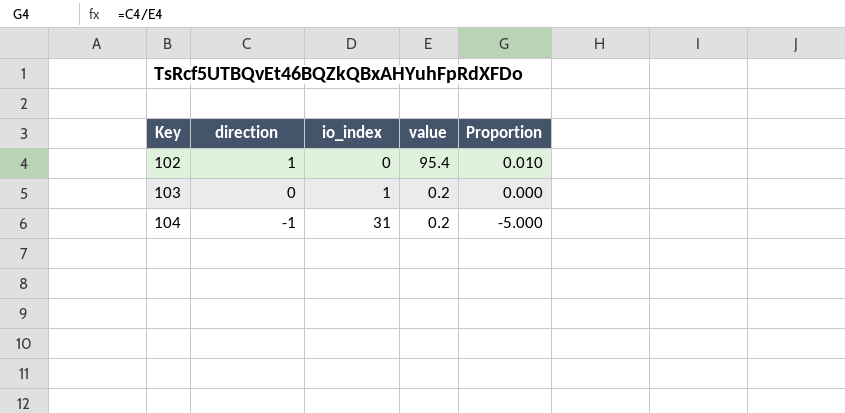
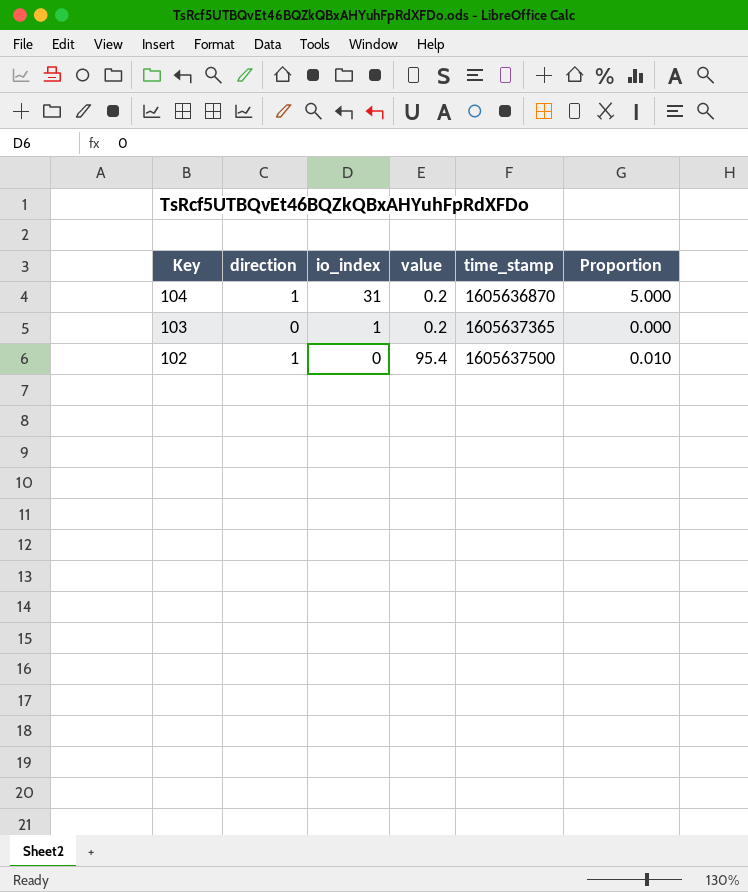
row order: Key ascending -> Key descending
column time_stamp | position: none -> 5
104 | direction: -1 -> 1
104 | Proportion: -5.000 -> 5.000

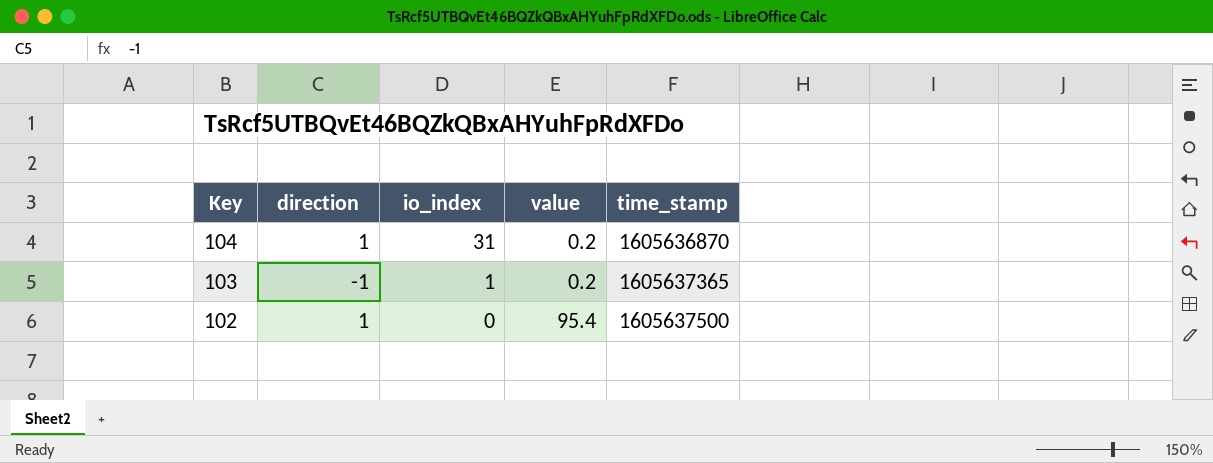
column Proportion | formula: [direction] / [value] -> none
103 | direction: 0 -> -1

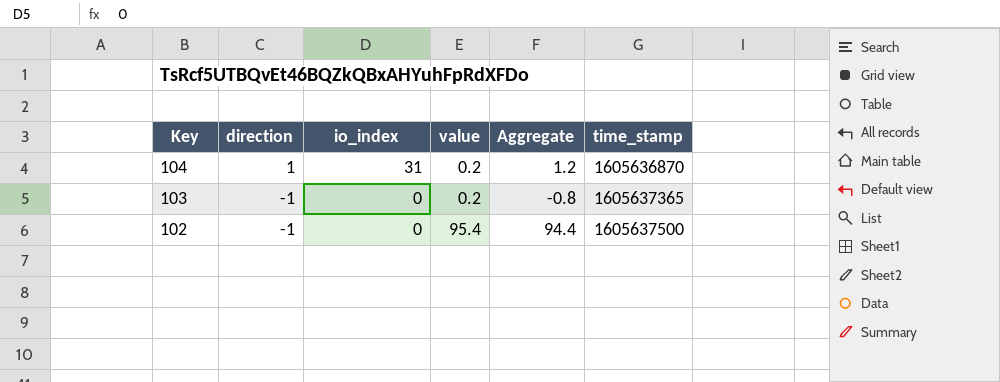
column Aggregate | formula: none -> [direction] + [value]
103 | io_index: 1 -> 0
102 | direction: 1 -> -1

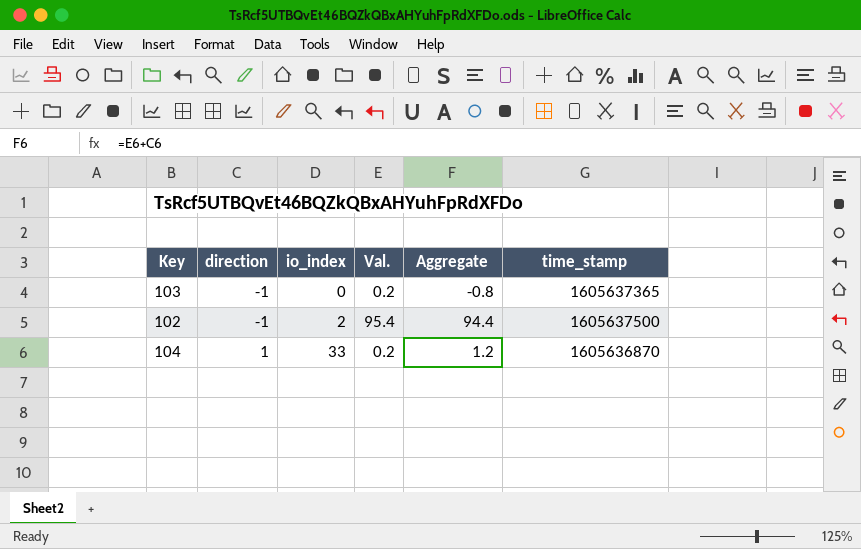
row order: Key descending -> direction ascending
column name: value -> Val.
102 | io_index: 0 -> 2
104 | io_index: 31 -> 33

